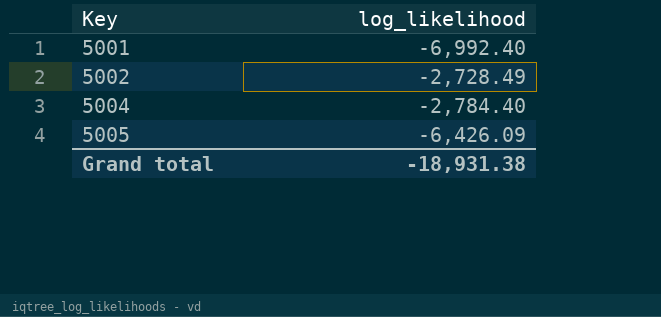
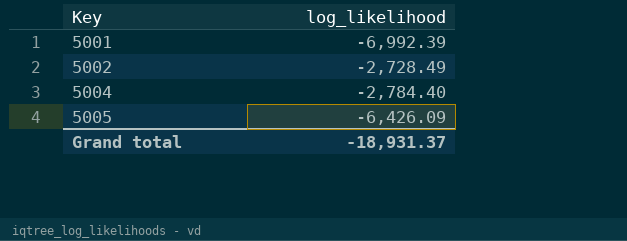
5001 | log_likelihood: -6,992.40 -> -6,992.39
Grand total | log_likelihood: -18,931.38 -> -18,931.37

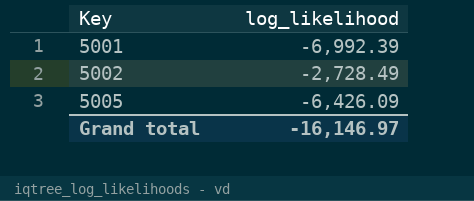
row 5004: -2,784.40 -> none
Grand total | log_likelihood: -18,931.37 -> -16,146.97

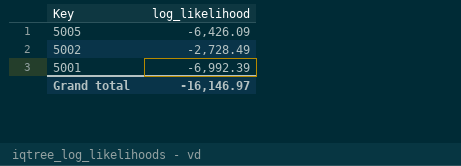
row order: Key ascending -> Key descending

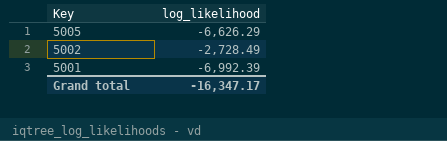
5005 | log_likelihood: -6,426.09 -> -6,626.29
Grand total | log_likelihood: -16,146.97 -> -16,347.17

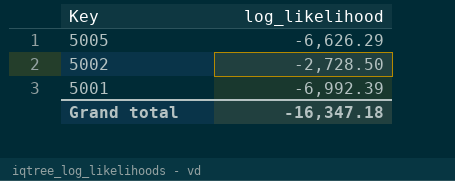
5002 | log_likelihood: -2,728.49 -> -2,728.50
Grand total | log_likelihood: -16,347.17 -> -16,347.18

